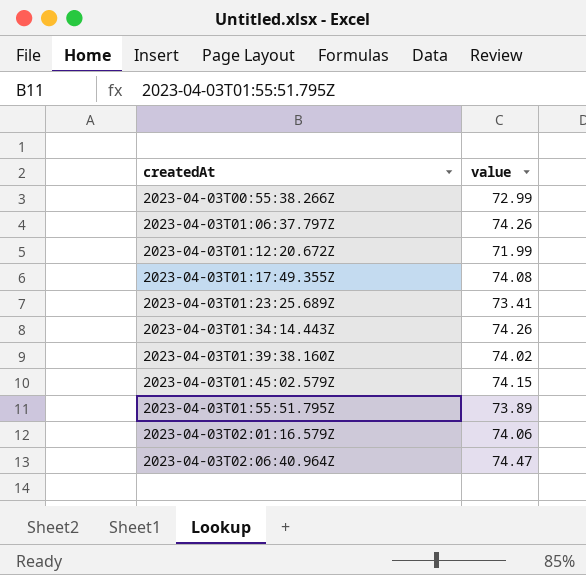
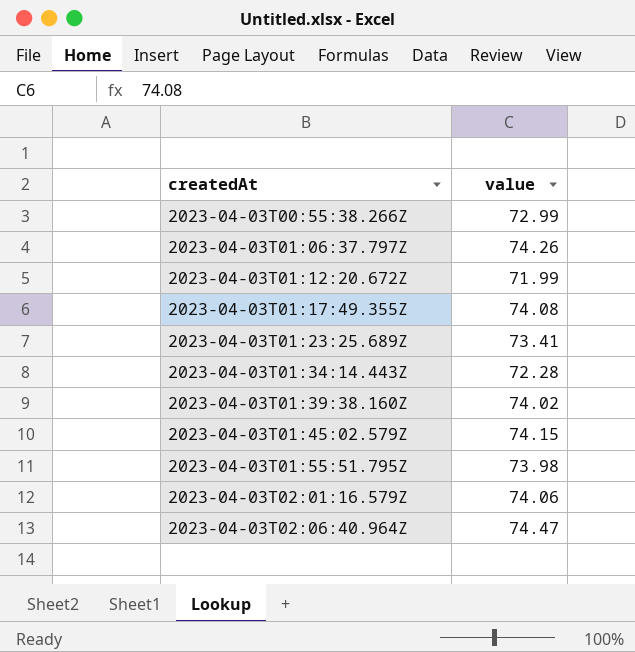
2023-04-03T01:34:14.443Z | value: 74.26 -> 72.28
2023-04-03T01:55:51.795Z | value: 73.89 -> 73.98

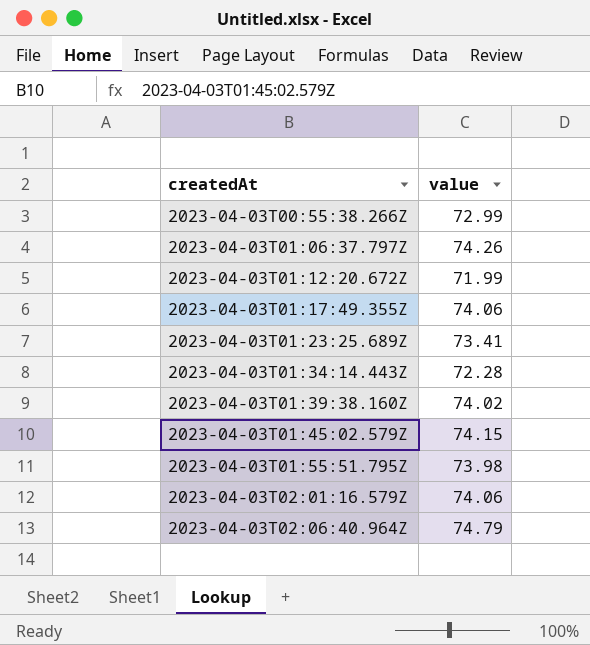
2023-04-03T01:17:49.355Z | value: 74.08 -> 74.06
2023-04-03T02:06:40.964Z | value: 74.47 -> 74.79

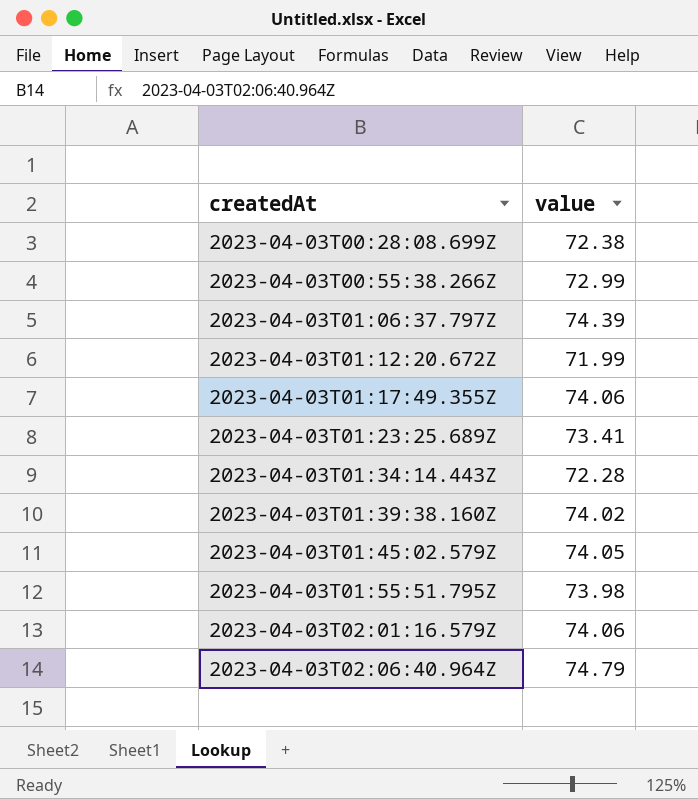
row 2023-04-03T00:28:08.699Z: none -> 72.38
2023-04-03T01:06:37.797Z | value: 74.26 -> 74.39
2023-04-03T01:45:02.579Z | value: 74.15 -> 74.05

